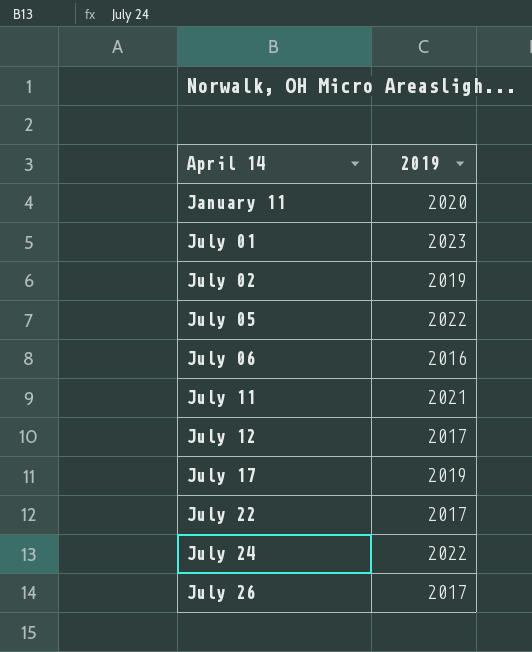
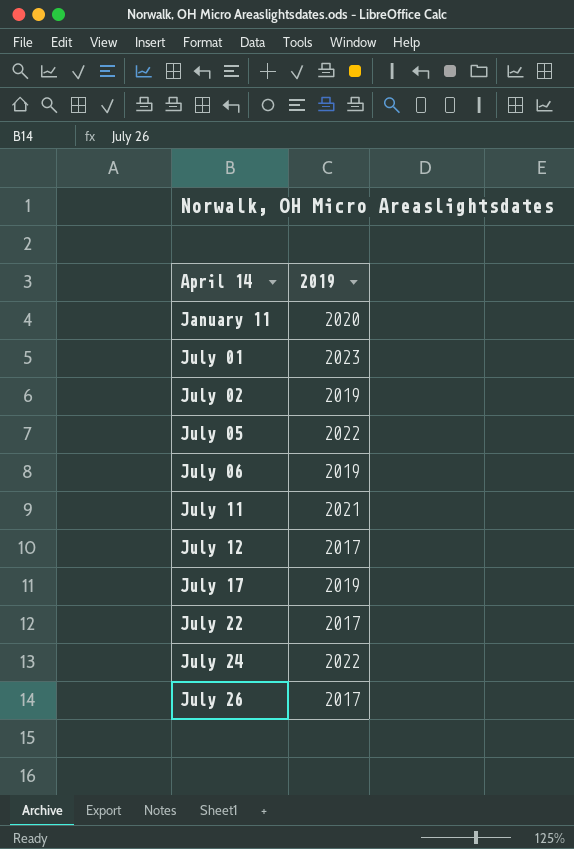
July 06 | 2019: 2016 -> 2019

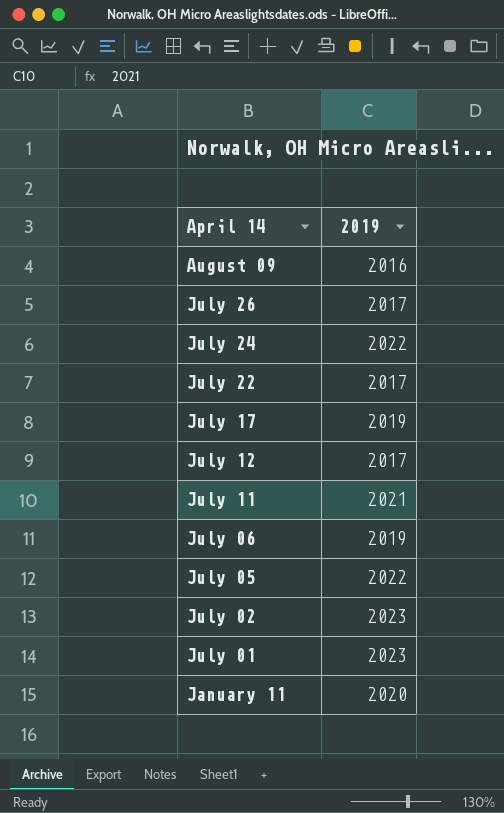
row order: April 14 ascending -> April 14 descending
row August 09: none -> 2016
July 02 | 2019: 2019 -> 2023

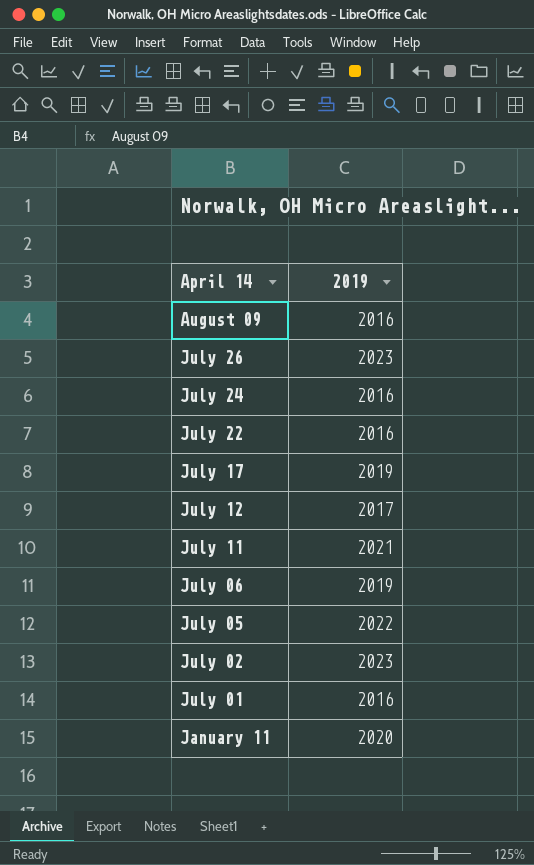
July 26 | 2019: 2017 -> 2023
July 24 | 2019: 2022 -> 2016
July 22 | 2019: 2017 -> 2016
July 01 | 2019: 2023 -> 2016

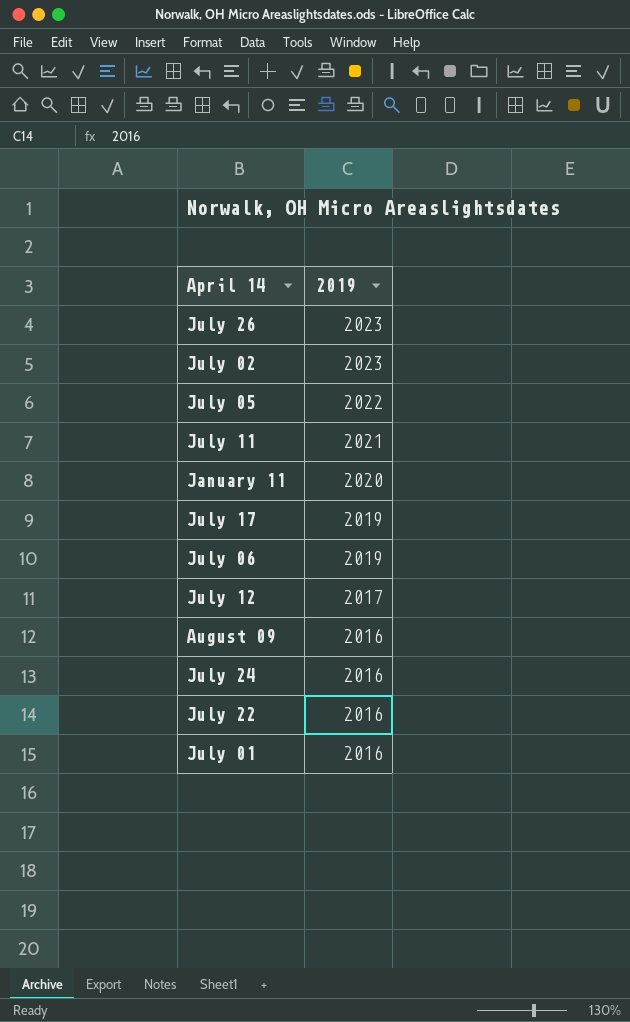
row order: April 14 descending -> 2019 descending

